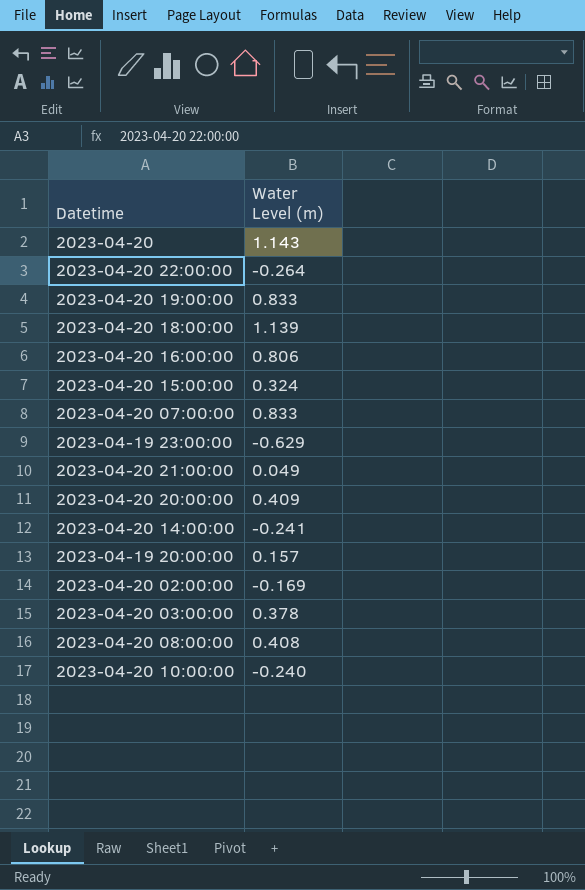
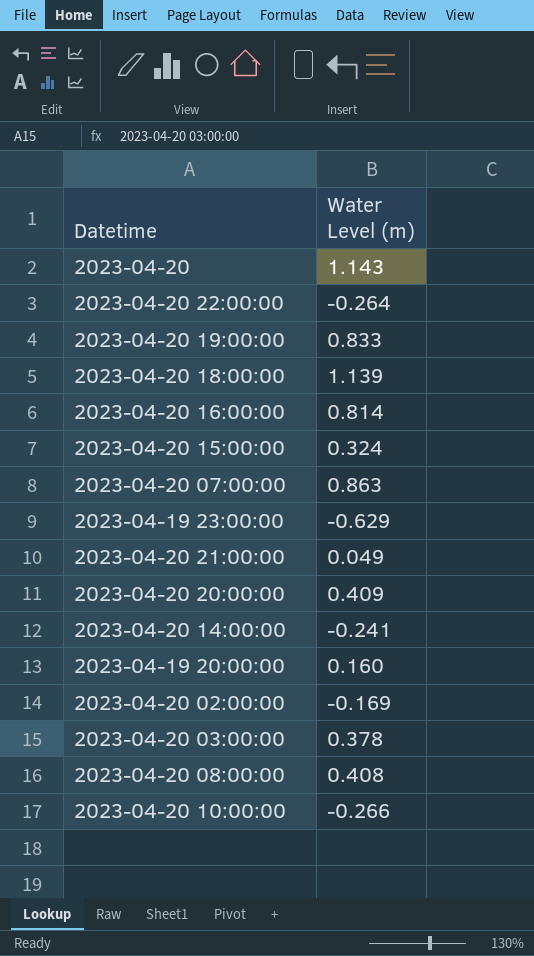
2023-04-20 16:00:00 | Water Level (m): 0.806 -> 0.814
2023-04-20 07:00:00 | Water Level (m): 0.833 -> 0.863
2023-04-19 20:00:00 | Water Level (m): 0.157 -> 0.160
2023-04-20 10:00:00 | Water Level (m): -0.240 -> -0.266

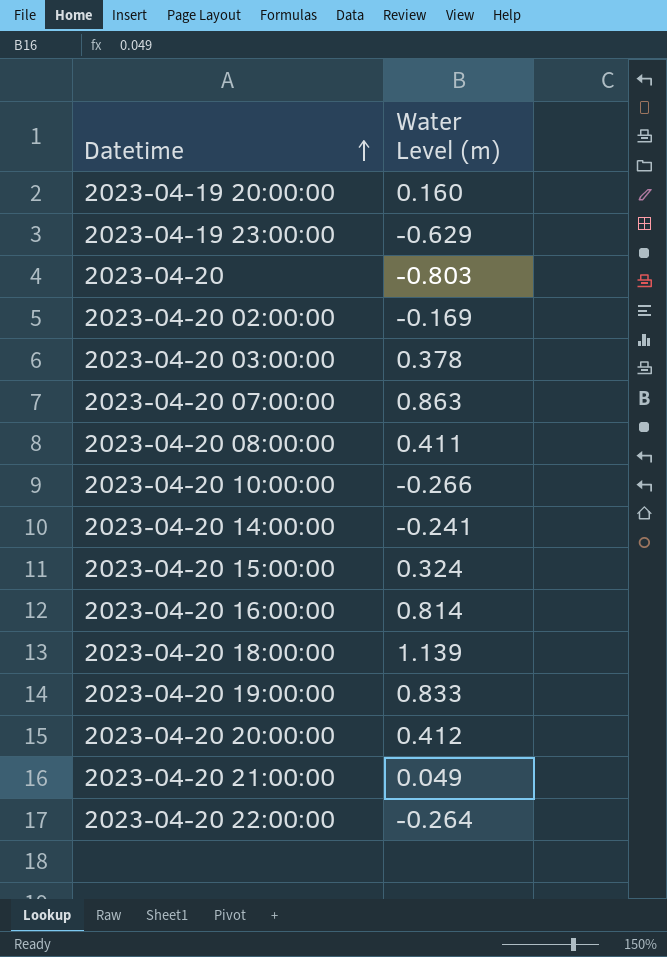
row order: none -> Datetime ascending
2023-04-20 | Water Level (m): 1.143 -> -0.803
2023-04-20 08:00:00 | Water Level (m): 0.408 -> 0.411
2023-04-20 20:00:00 | Water Level (m): 0.409 -> 0.412

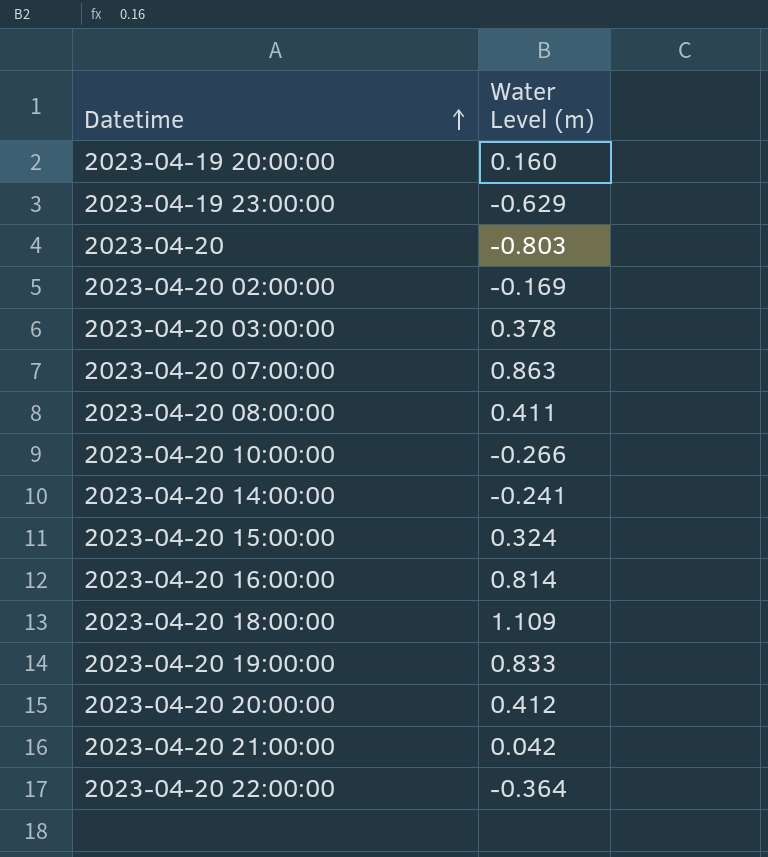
2023-04-20 18:00:00 | Water Level (m): 1.139 -> 1.109
2023-04-20 21:00:00 | Water Level (m): 0.049 -> 0.042
2023-04-20 22:00:00 | Water Level (m): -0.264 -> -0.364

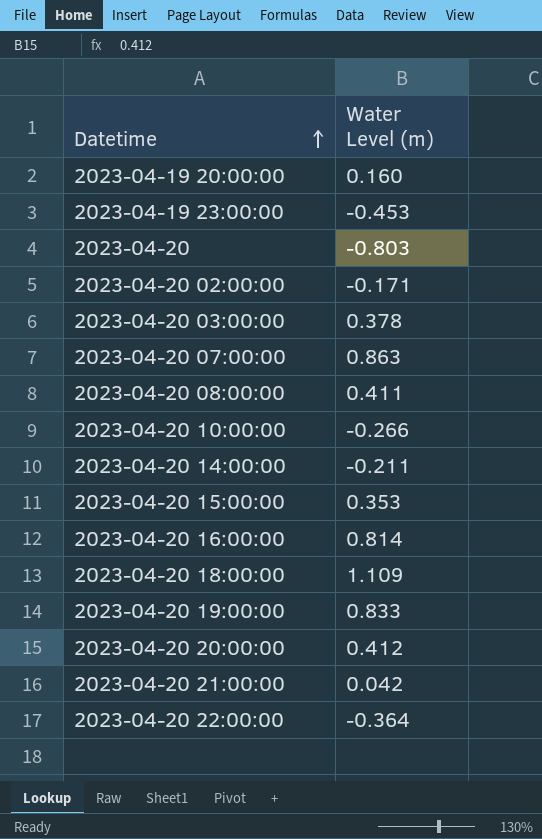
2023-04-19 23:00:00 | Water Level (m): -0.629 -> -0.453
2023-04-20 02:00:00 | Water Level (m): -0.169 -> -0.171
2023-04-20 14:00:00 | Water Level (m): -0.241 -> -0.211
2023-04-20 15:00:00 | Water Level (m): 0.324 -> 0.353

